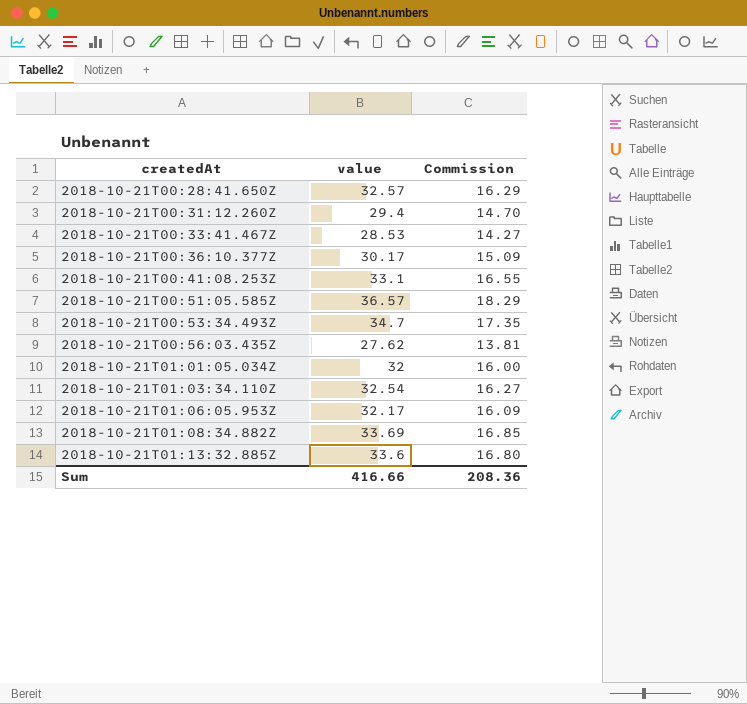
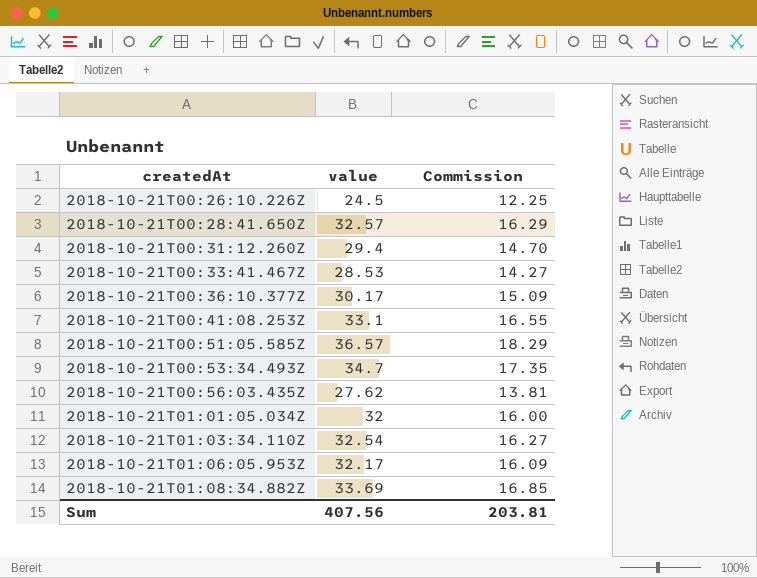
row 2018-10-21T01:13:32.885Z: 33.6 | 16.80 -> none
row 2018-10-21T00:26:10.226Z: none -> 24.5 | 12.25
Sum | value: 416.66 -> 407.56
Sum | Commission: 208.36 -> 203.81

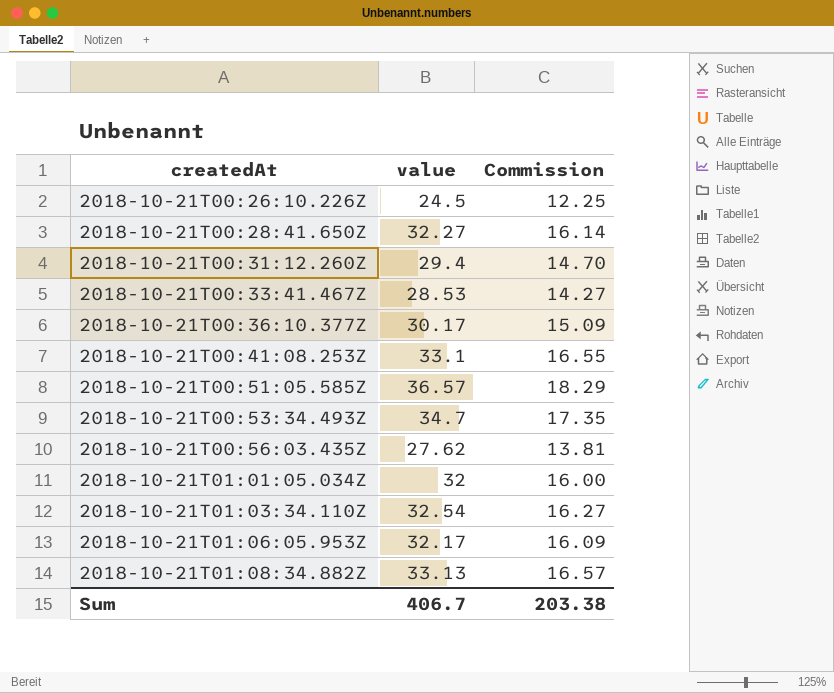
2018-10-21T00:28:41.650Z | value: 32.57 -> 32.27
2018-10-21T00:28:41.650Z | Commission: 16.29 -> 16.14
2018-10-21T01:08:34.882Z | value: 33.69 -> 33.13
2018-10-21T01:08:34.882Z | Commission: 16.85 -> 16.57
Sum | value: 407.56 -> 406.7
Sum | Commission: 203.81 -> 203.38

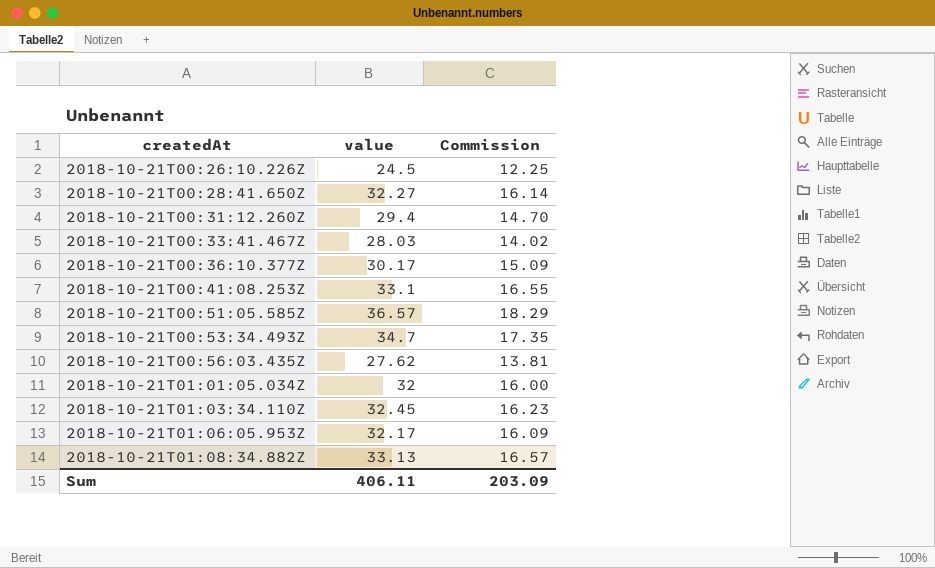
2018-10-21T00:33:41.467Z | value: 28.53 -> 28.03
2018-10-21T00:33:41.467Z | Commission: 14.27 -> 14.02
2018-10-21T01:03:34.110Z | value: 32.54 -> 32.45
2018-10-21T01:03:34.110Z | Commission: 16.27 -> 16.23
Sum | value: 406.7 -> 406.11
Sum | Commission: 203.38 -> 203.09

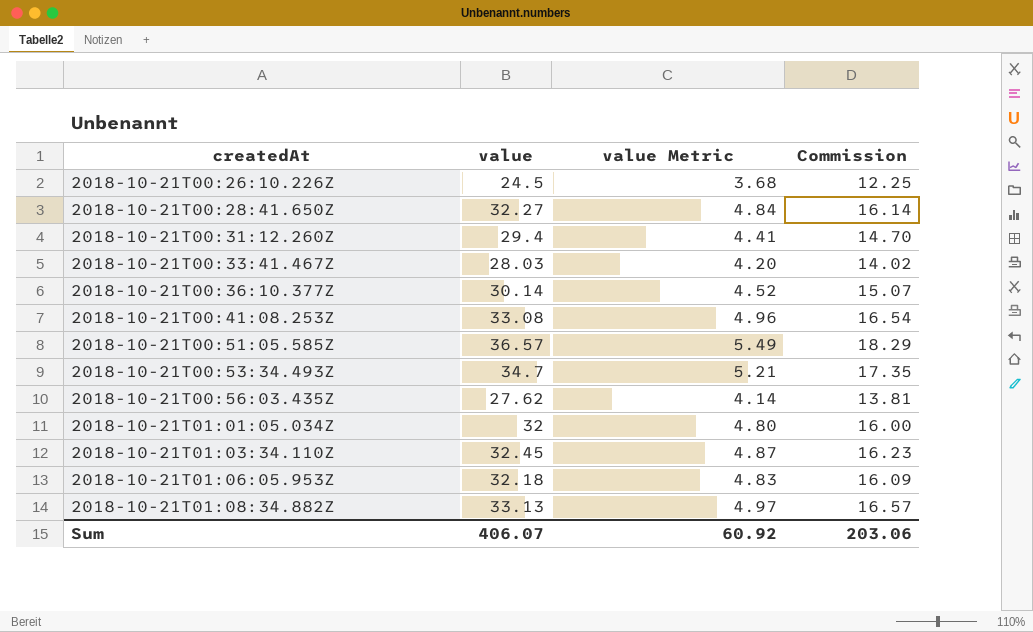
column value Metric | formula: none -> [value] * 0.15
2018-10-21T00:36:10.377Z | value: 30.17 -> 30.14
2018-10-21T00:36:10.377Z | Commission: 15.09 -> 15.07
2018-10-21T00:41:08.253Z | value: 33.1 -> 33.08
2018-10-21T00:41:08.253Z | Commission: 16.55 -> 16.54
2018-10-21T01:06:05.953Z | value: 32.17 -> 32.18
Sum | value: 406.11 -> 406.07
Sum | Commission: 203.09 -> 203.06

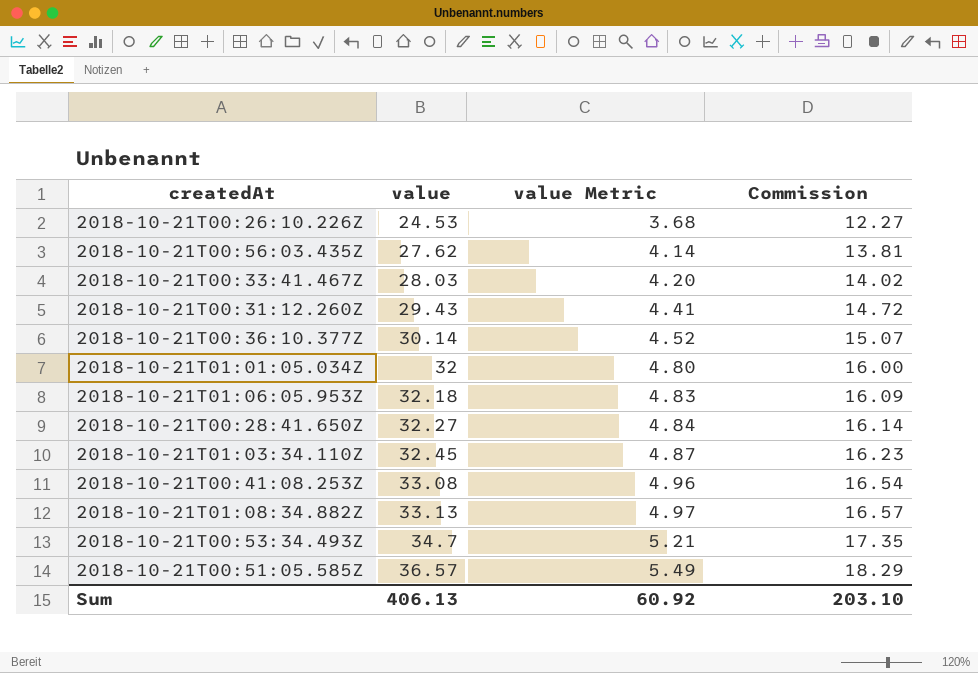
row order: createdAt ascending -> value ascending
2018-10-21T00:26:10.226Z | value: 24.5 -> 24.53
2018-10-21T00:26:10.226Z | Commission: 12.25 -> 12.27
2018-10-21T00:31:12.260Z | value: 29.4 -> 29.43
2018-10-21T00:31:12.260Z | Commission: 14.70 -> 14.72
Sum | value: 406.07 -> 406.13
Sum | Commission: 203.06 -> 203.10

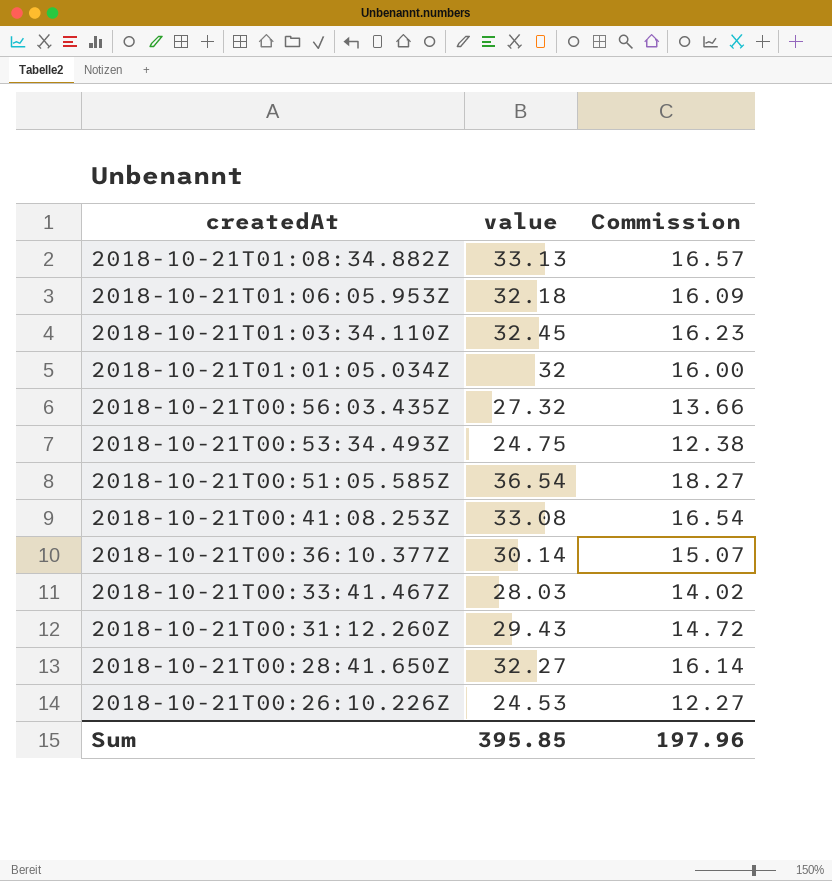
row order: value ascending -> createdAt descending
column value Metric | formula: [value] * 0.15 -> none
2018-10-21T00:56:03.435Z | value: 27.62 -> 27.32
2018-10-21T00:56:03.435Z | Commission: 13.81 -> 13.66
2018-10-21T00:53:34.493Z | value: 34.7 -> 24.75
2018-10-21T00:53:34.493Z | Commission: 17.35 -> 12.38
2018-10-21T00:51:05.585Z | value: 36.57 -> 36.54
2018-10-21T00:51:05.585Z | Commission: 18.29 -> 18.27
Sum | value: 406.13 -> 395.85
Sum | Commission: 203.10 -> 197.96

